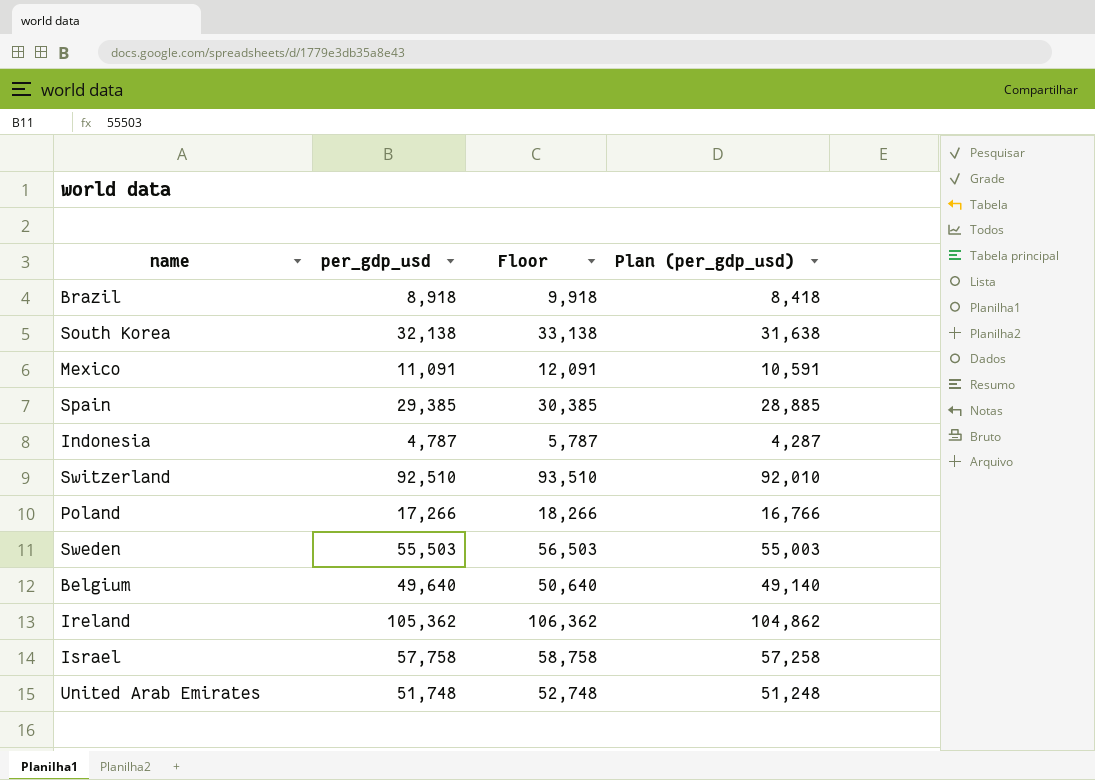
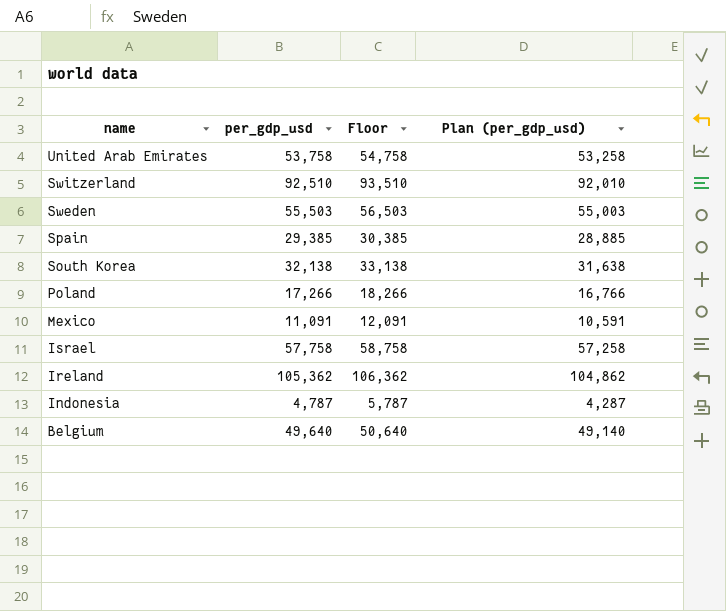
row order: none -> name descending
row Brazil: 8,918 | 9,918 | 8,418 -> none
United Arab Emirates | per_gdp_usd: 51,748 -> 53,758
United Arab Emirates | Floor: 52,748 -> 54,758
United Arab Emirates | Plan (per_gdp_usd): 51,248 -> 53,258

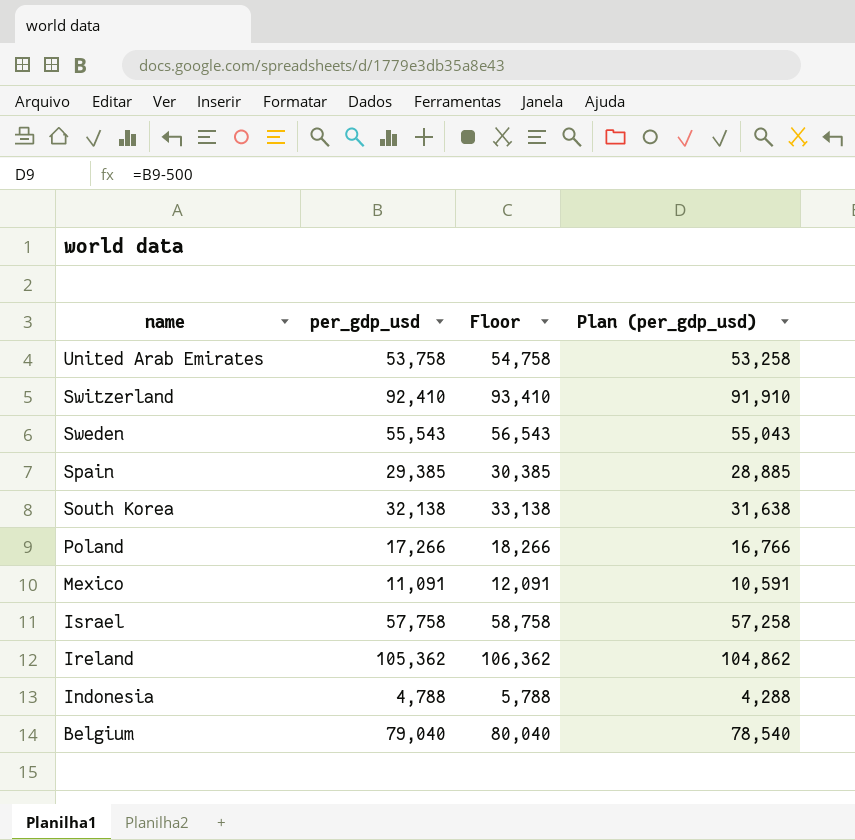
Switzerland | per_gdp_usd: 92,510 -> 92,410
Switzerland | Floor: 93,510 -> 93,410
Switzerland | Plan (per_gdp_usd): 92,010 -> 91,910
Sweden | per_gdp_usd: 55,503 -> 55,543
Sweden | Floor: 56,503 -> 56,543
Sweden | Plan (per_gdp_usd): 55,003 -> 55,043
Indonesia | per_gdp_usd: 4,787 -> 4,788
Indonesia | Floor: 5,787 -> 5,788
Indonesia | Plan (per_gdp_usd): 4,287 -> 4,288
Belgium | per_gdp_usd: 49,640 -> 79,040
Belgium | Floor: 50,640 -> 80,040
Belgium | Plan (per_gdp_usd): 49,140 -> 78,540

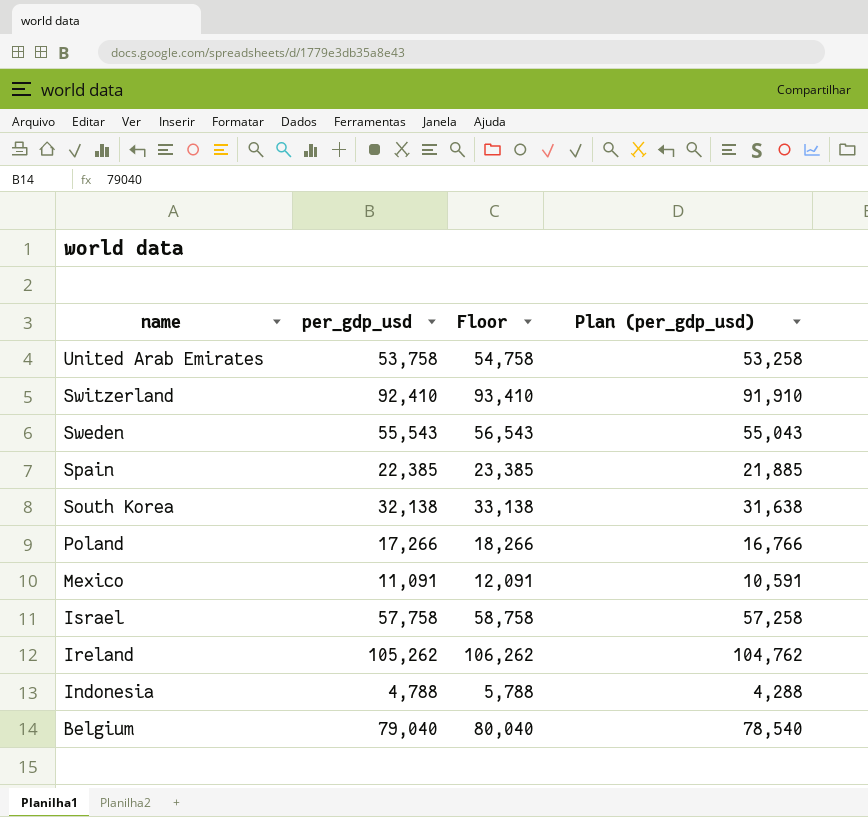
Spain | per_gdp_usd: 29,385 -> 22,385
Spain | Floor: 30,385 -> 23,385
Spain | Plan (per_gdp_usd): 28,885 -> 21,885
Ireland | per_gdp_usd: 105,362 -> 105,262
Ireland | Floor: 106,362 -> 106,262
Ireland | Plan (per_gdp_usd): 104,862 -> 104,762

